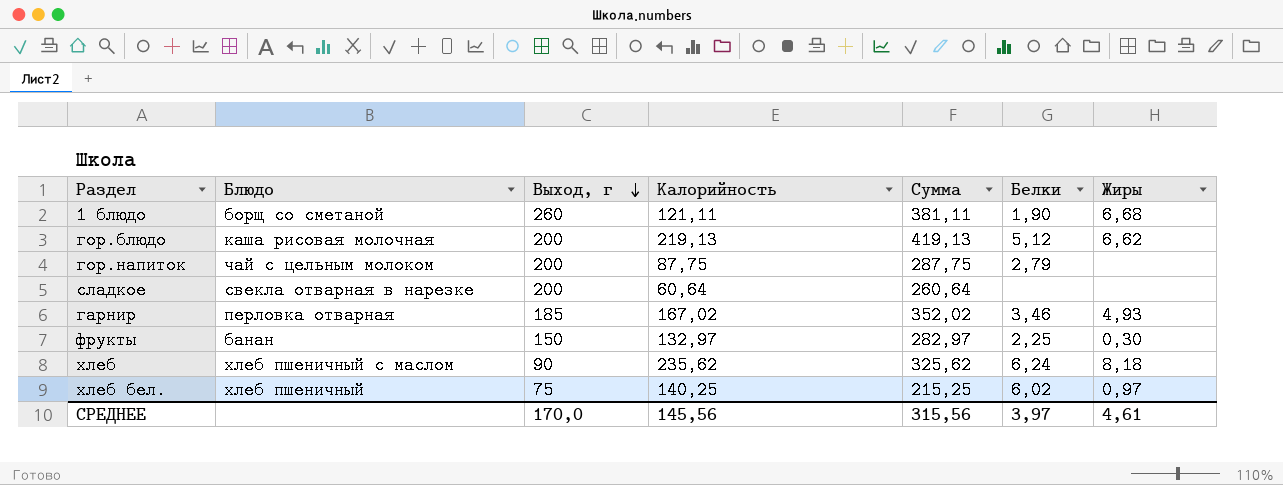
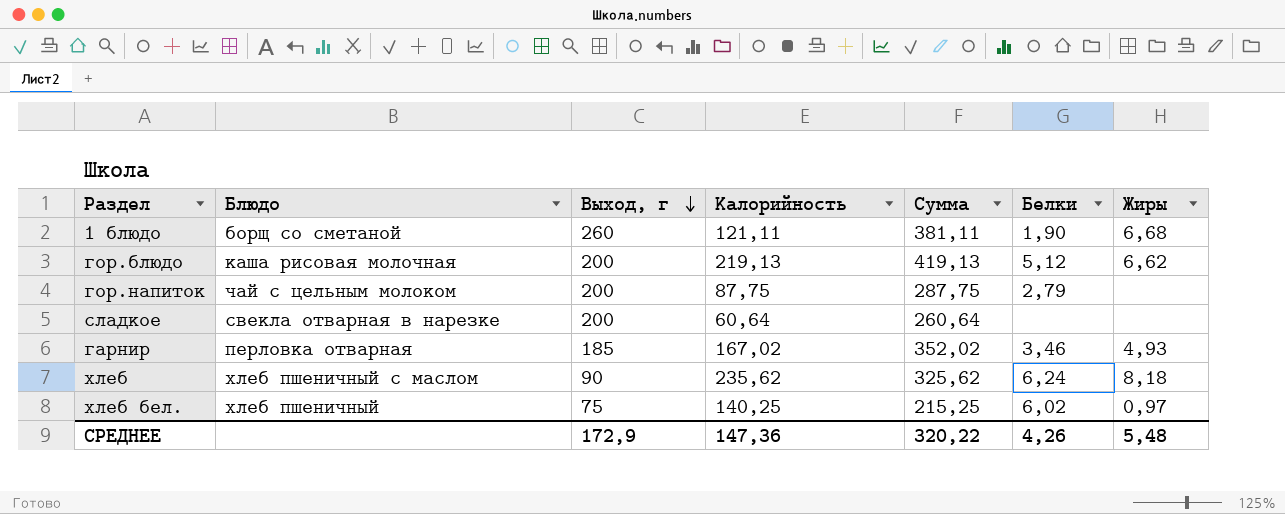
row фрукты: банан | 150 | 132,97 | 282,97 | 2,25 | 0,30 -> none
СРЕДНЕЕ | Выход, г: 170,0 -> 172,9
СРЕДНЕЕ | Калорийность: 145,56 -> 147,36
СРЕДНЕЕ | Сумма: 315,56 -> 320,22
СРЕДНЕЕ | Белки: 3,97 -> 4,26
СРЕДНЕЕ | Жиры: 4,61 -> 5,48

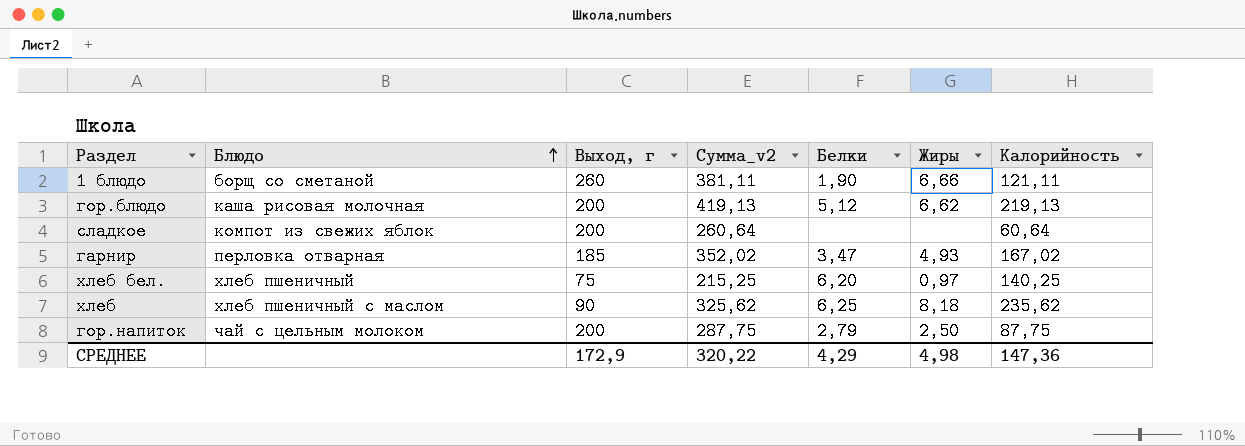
row order: Выход, г descending -> Блюдо ascending
column name: Сумма -> Сумма_v2
column Калорийность | position: 4 -> 7
1 блюдо | Жиры: 6,68 -> 6,66
сладкое | Блюдо: свекла отварная в нарезке -> компот из свежих яблок
гарнир | Белки: 3,46 -> 3,47
хлеб бел. | Белки: 6,02 -> 6,20
хлеб | Белки: 6,24 -> 6,25
гор.напиток | Жиры: none -> 2,50
СРЕДНЕЕ | Белки: 4,26 -> 4,29
СРЕДНЕЕ | Жиры: 5,48 -> 4,98

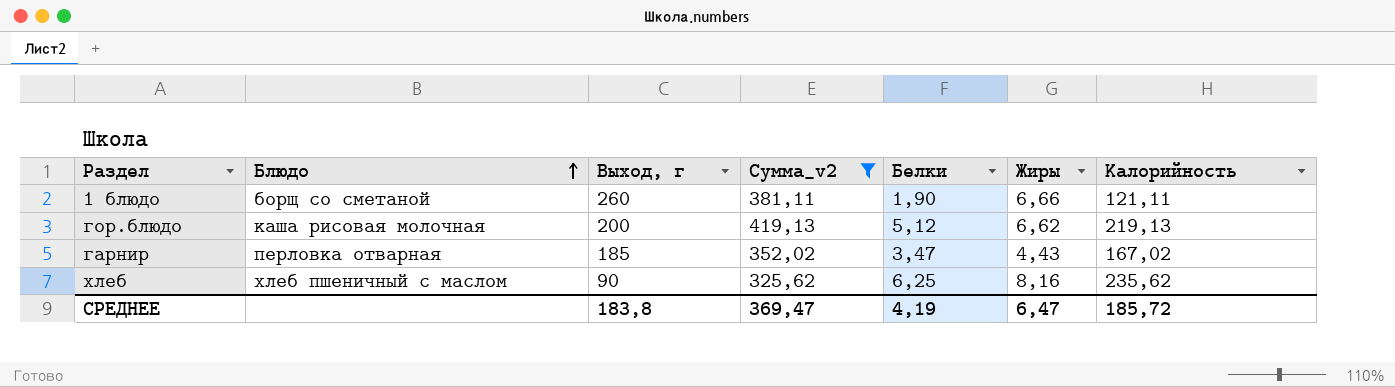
filter: none -> Сумма_v2 >= 325,62
гарнир | Жиры: 4,93 -> 4,43
хлеб | Жиры: 8,18 -> 8,16
СРЕДНЕЕ | Выход, г: 172,9 -> 183,8
СРЕДНЕЕ | Сумма_v2: 320,22 -> 369,47
СРЕДНЕЕ | Белки: 4,29 -> 4,19
СРЕДНЕЕ | Жиры: 4,98 -> 6,47
СРЕДНЕЕ | Калорийность: 147,36 -> 185,72

